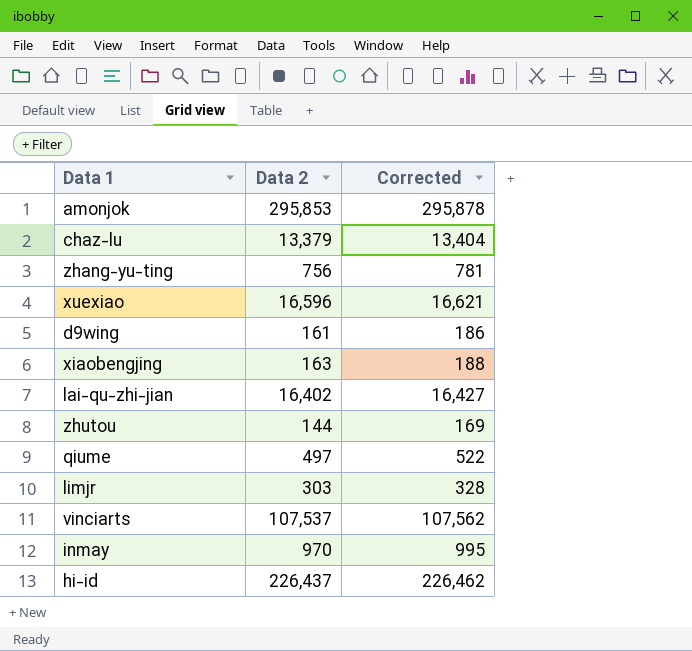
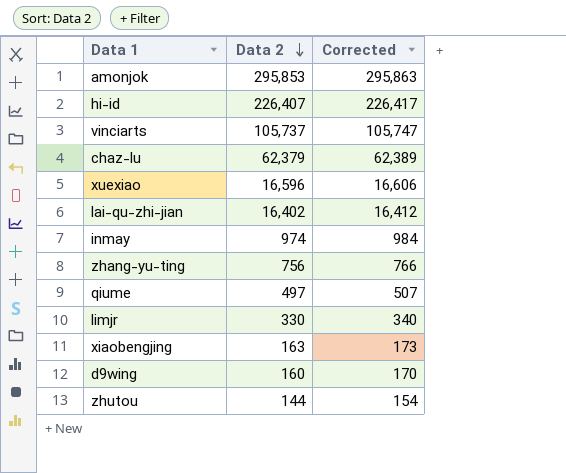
row order: none -> Data 2 descending
column Corrected | formula: [Data 2] + 25 -> [Data 2] + 10
hi-id | Data 2: 226,437 -> 226,407
vinciarts | Data 2: 107,537 -> 105,737
chaz-lu | Data 2: 13,379 -> 62,379
inmay | Data 2: 970 -> 974
limjr | Data 2: 303 -> 330
d9wing | Data 2: 161 -> 160

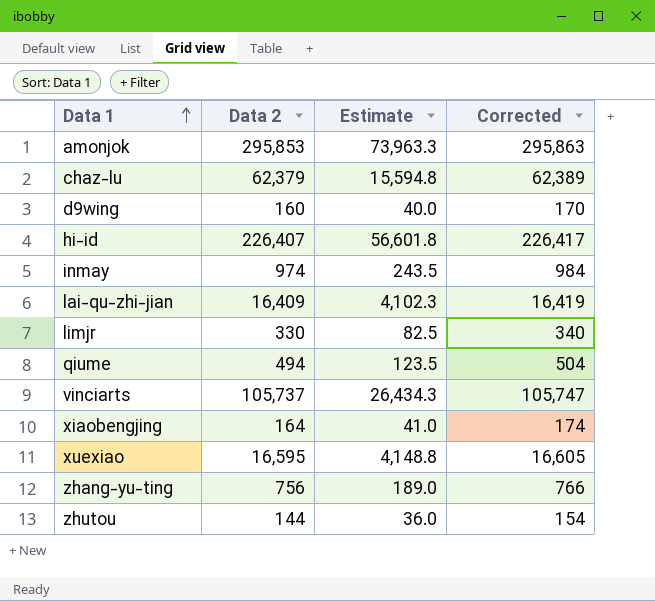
row order: Data 2 descending -> Data 1 ascending
column Estimate | formula: none -> [Data 2] * 0.25
lai-qu-zhi-jian | Data 2: 16,402 -> 16,409
lai-qu-zhi-jian | Corrected: 16,412 -> 16,419
qiume | Data 2: 497 -> 494
qiume | Corrected: 507 -> 504
xiaobengjing | Data 2: 163 -> 164
xiaobengjing | Corrected: 173 -> 174
xuexiao | Data 2: 16,596 -> 16,595
xuexiao | Corrected: 16,606 -> 16,605

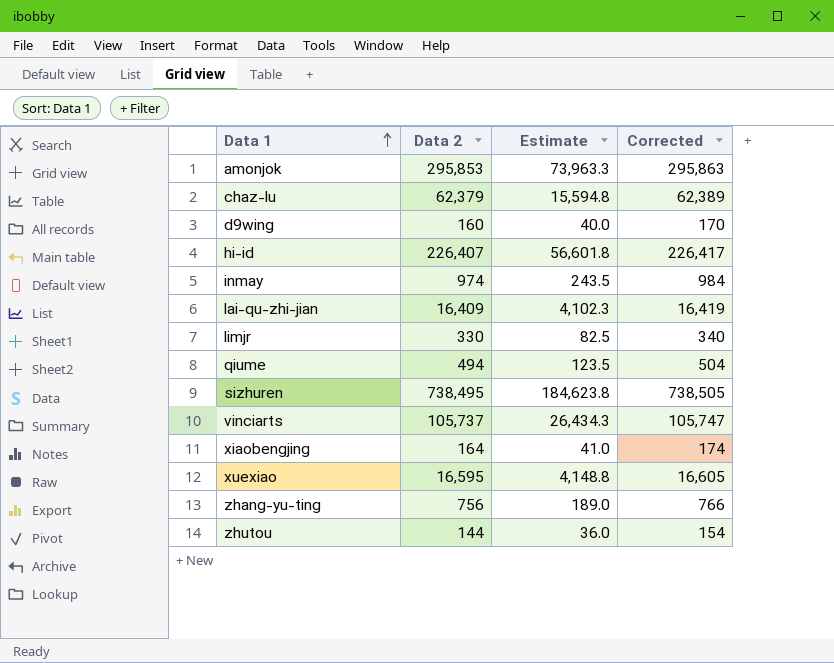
row sizhuren: none -> 738,495 | 184,623.8 | 738,505

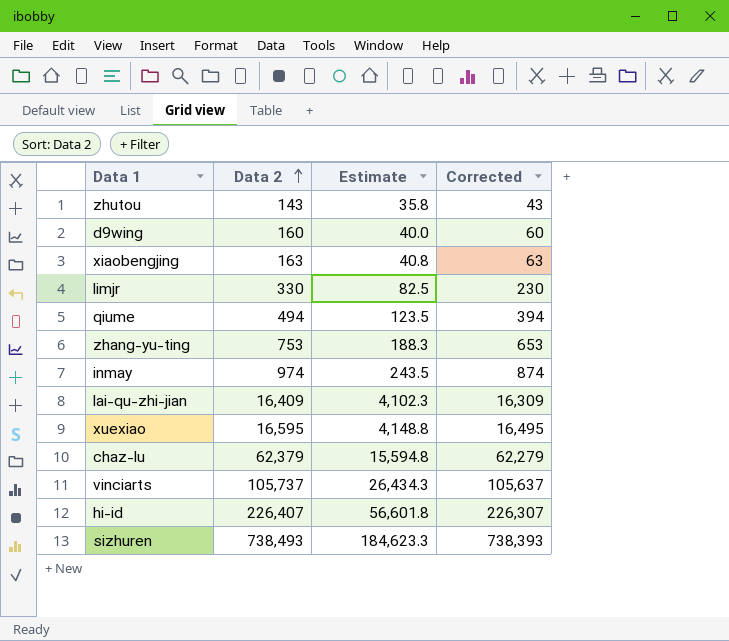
row order: Data 1 ascending -> Data 2 ascending
column Corrected | formula: [Data 2] + 10 -> [Data 2] - 100
row amonjok: 295,853 | 73,963.3 | 295,863 -> none
zhutou | Data 2: 144 -> 143
zhutou | Estimate: 36.0 -> 35.8
xiaobengjing | Data 2: 164 -> 163
xiaobengjing | Estimate: 41.0 -> 40.8
zhang-yu-ting | Data 2: 756 -> 753
zhang-yu-ting | Estimate: 189.0 -> 188.3
sizhuren | Data 2: 738,495 -> 738,493
sizhuren | Estimate: 184,623.8 -> 184,623.3

